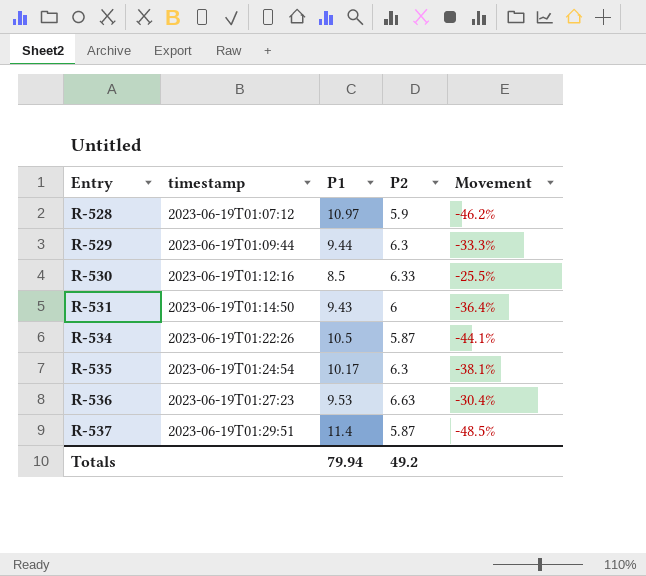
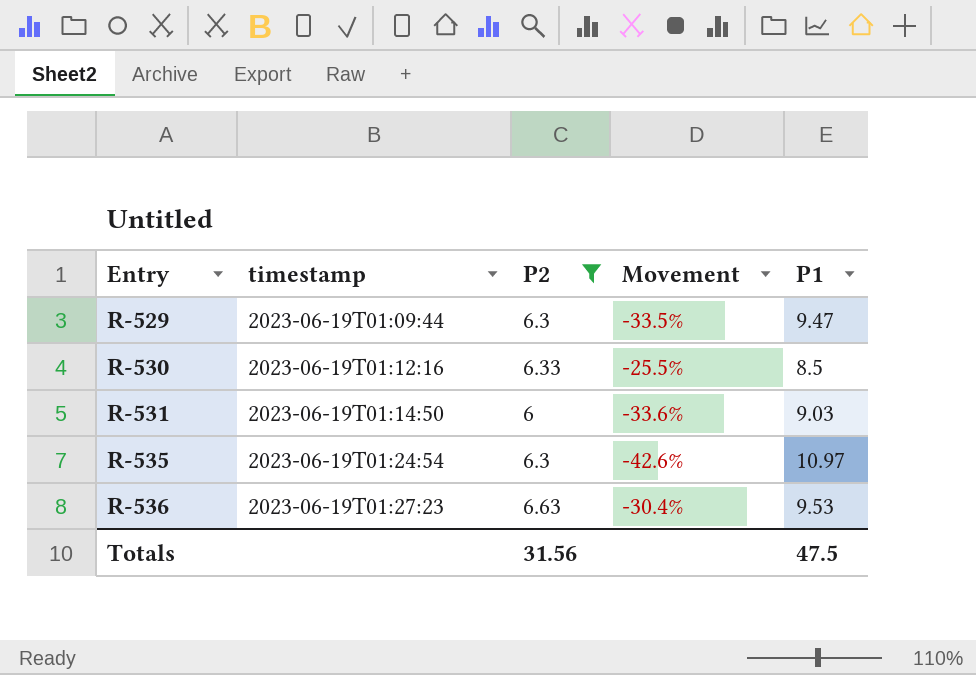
filter: none -> P2 >= 6
column P1 | position: 3 -> 5
R-529 | Movement: -33.3% -> -33.5%
R-529 | P1: 9.44 -> 9.47
R-531 | Movement: -36.4% -> -33.6%
R-531 | P1: 9.43 -> 9.03
R-535 | Movement: -38.1% -> -42.6%
R-535 | P1: 10.17 -> 10.97
Totals | P2: 49.2 -> 31.56
Totals | P1: 79.94 -> 47.5

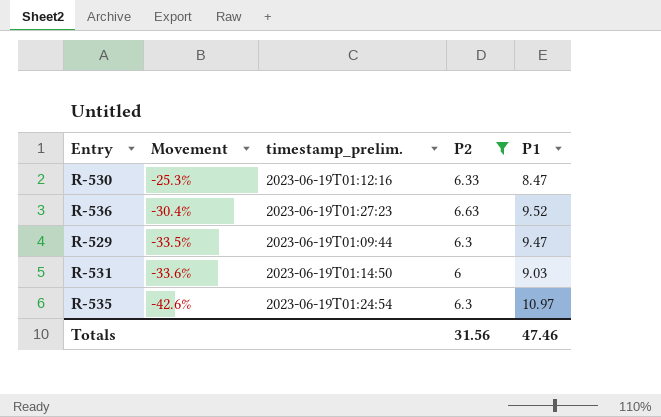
row order: Entry ascending -> Movement descending
column Movement | position: 4 -> 2
column name: timestamp -> timestamp_prelim.
R-530 | Movement: -25.5% -> -25.3%
R-530 | P1: 8.5 -> 8.47
R-536 | P1: 9.53 -> 9.52
Totals | P1: 47.5 -> 47.46

